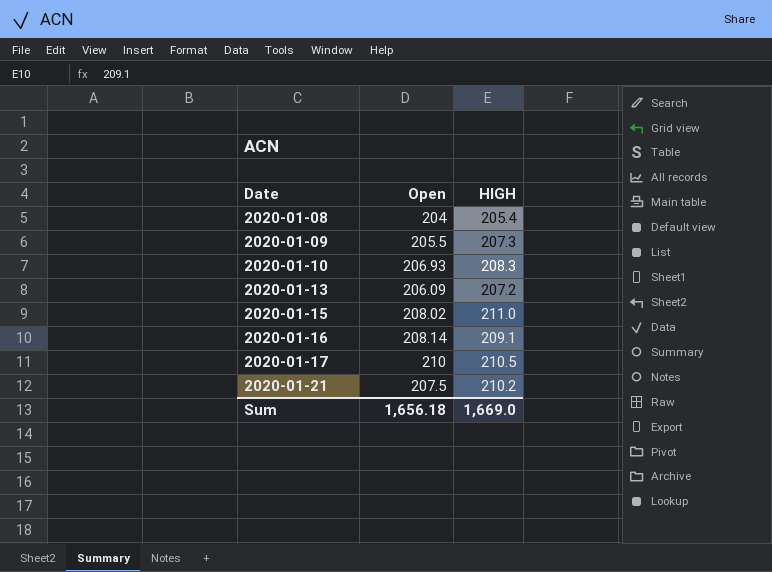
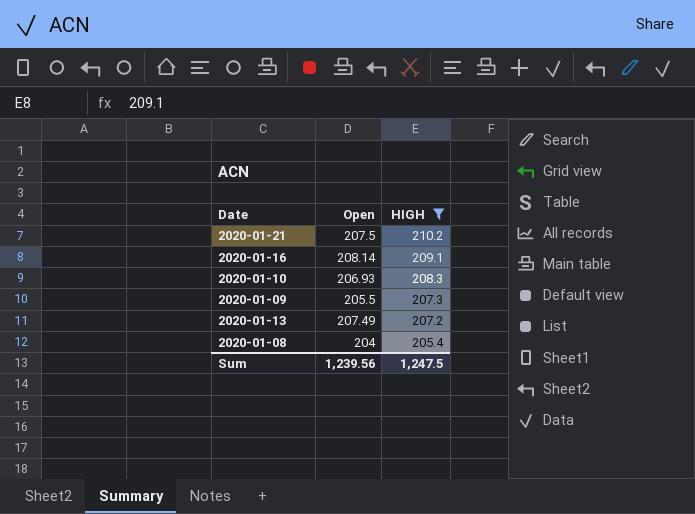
filter: none -> HIGH <= 210.2
row order: Date ascending -> HIGH descending
2020-01-13 | Open: 206.09 -> 207.49
Sum | Open: 1,656.18 -> 1,239.56
Sum | HIGH: 1,669.0 -> 1,247.5

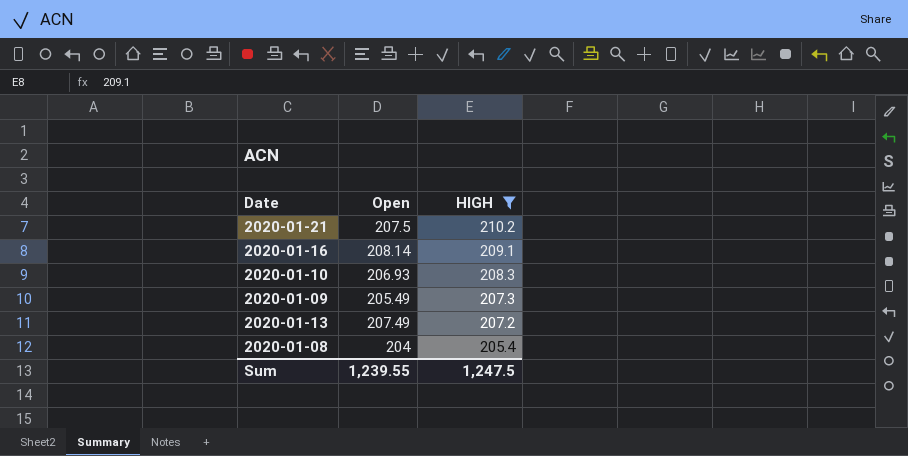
2020-01-09 | Open: 205.5 -> 205.49
Sum | Open: 1,239.56 -> 1,239.55

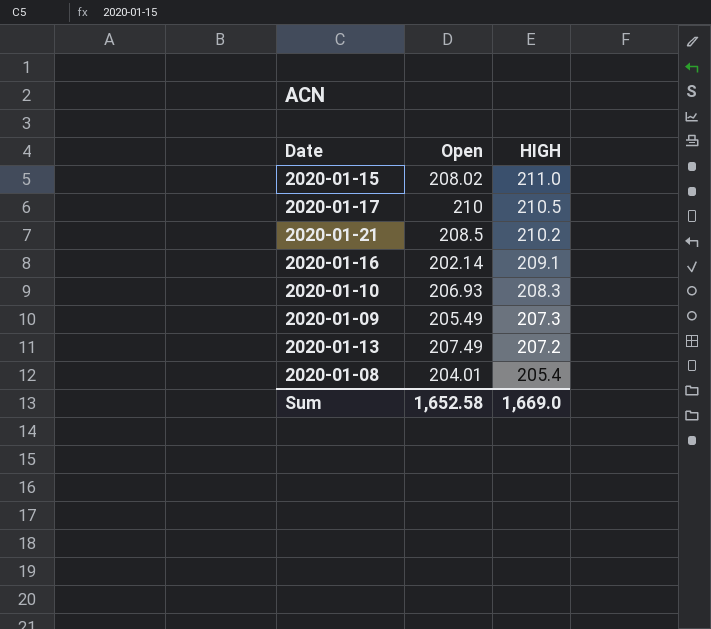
filter: HIGH <= 210.2 -> none
2020-01-21 | Open: 207.5 -> 208.5
2020-01-16 | Open: 208.14 -> 202.14
2020-01-08 | Open: 204 -> 204.01
Sum | Open: 1,239.55 -> 1,652.58
Sum | HIGH: 1,247.5 -> 1,669.0

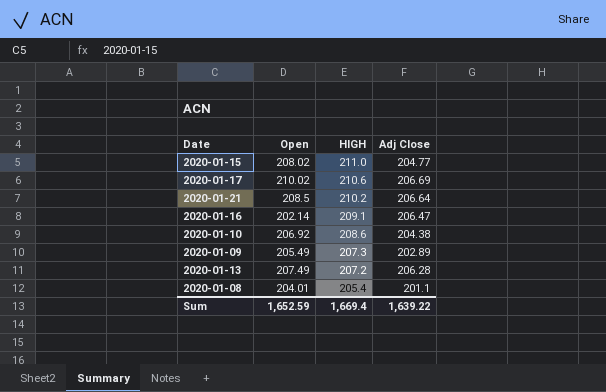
column Adj Close | position: none -> 4
2020-01-17 | Open: 210 -> 210.02
2020-01-17 | HIGH: 210.5 -> 210.6
2020-01-10 | Open: 206.93 -> 206.92
2020-01-10 | HIGH: 208.3 -> 208.6
Sum | Open: 1,652.58 -> 1,652.59
Sum | HIGH: 1,669.0 -> 1,669.4

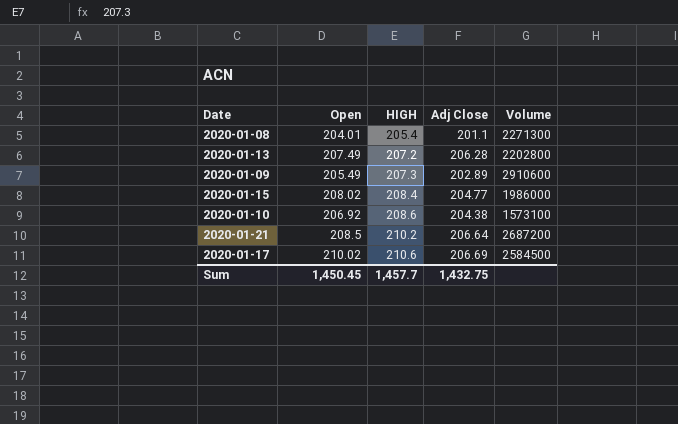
row order: HIGH descending -> HIGH ascending
column Volume | position: none -> 5
row 2020-01-16: 202.14 | 209.1 | 206.47 -> none
2020-01-15 | HIGH: 211.0 -> 208.4
Sum | Open: 1,652.59 -> 1,450.45
Sum | HIGH: 1,669.4 -> 1,457.7
Sum | Adj Close: 1,639.22 -> 1,432.75

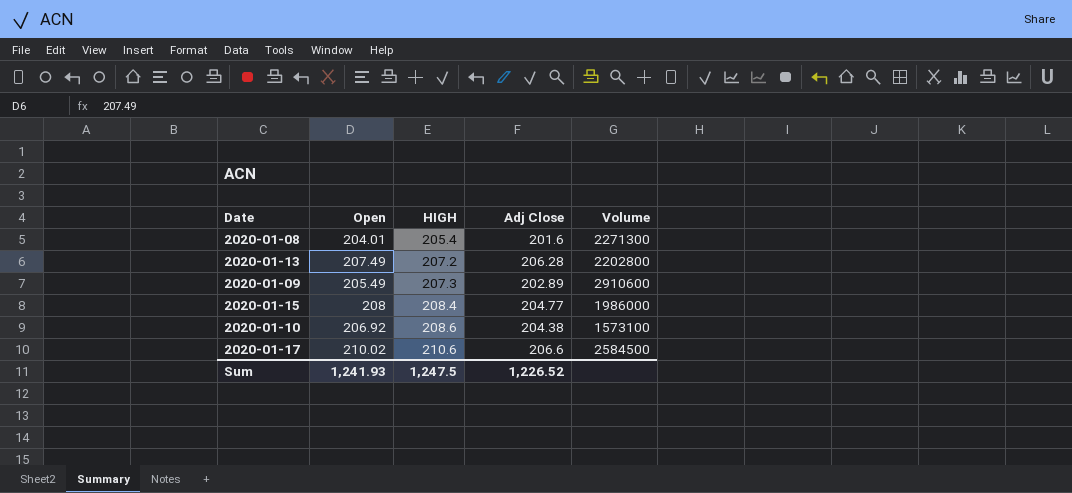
row 2020-01-21: 208.5 | 210.2 | 206.64 | 2687200 -> none
2020-01-08 | Adj Close: 201.1 -> 201.6
2020-01-15 | Open: 208.02 -> 208
2020-01-17 | Adj Close: 206.69 -> 206.6
Sum | Open: 1,450.45 -> 1,241.93
Sum | HIGH: 1,457.7 -> 1,247.5
Sum | Adj Close: 1,432.75 -> 1,226.52

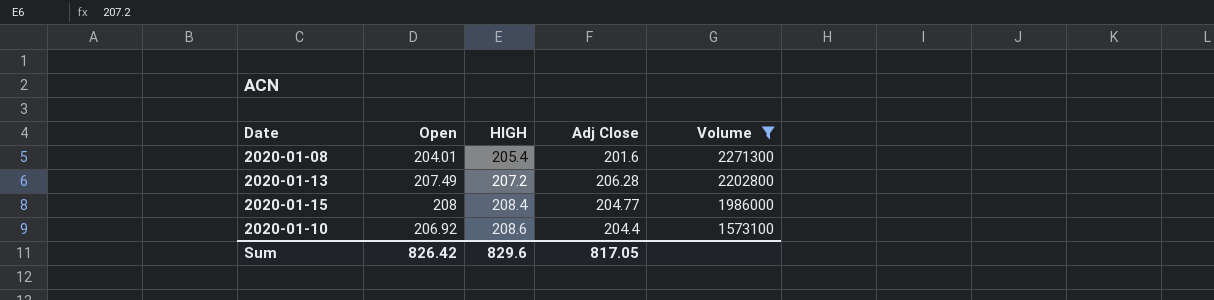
filter: none -> Volume <= 2271300
2020-01-10 | Adj Close: 204.38 -> 204.4
Sum | Open: 1,241.93 -> 826.42
Sum | HIGH: 1,247.5 -> 829.6
Sum | Adj Close: 1,226.52 -> 817.05

